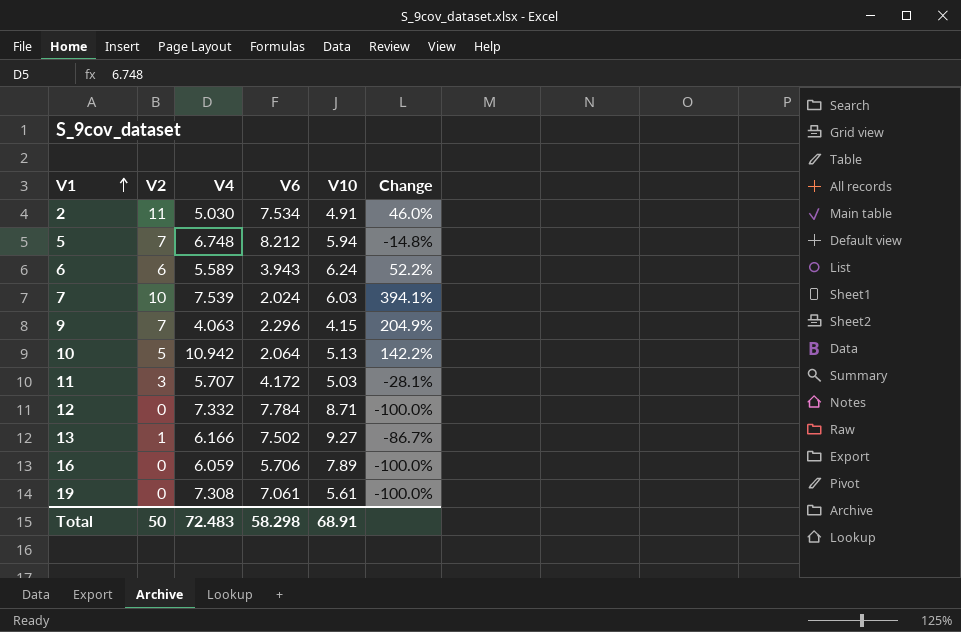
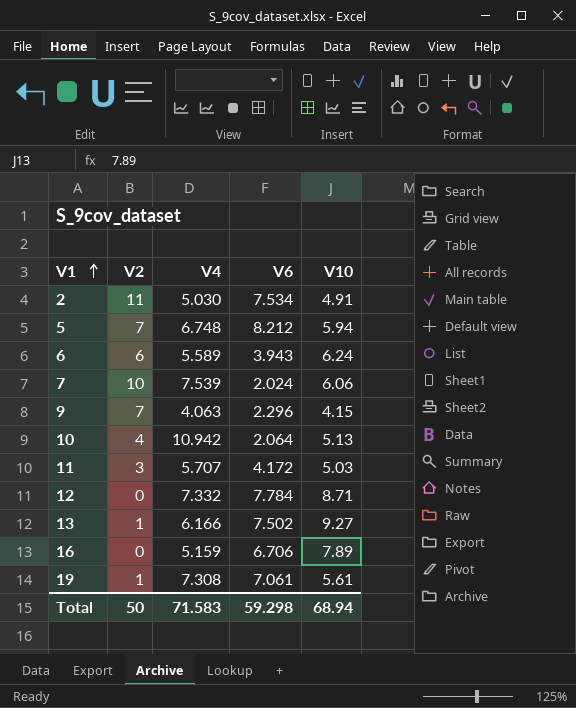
column Change | formula: ([V2] - [V6]) / [V6] -> none
7 | V10: 6.03 -> 6.06
10 | V2: 5 -> 4
16 | V4: 6.059 -> 5.159
16 | V6: 5.706 -> 6.706
19 | V2: 0 -> 1
Total | V4: 72.483 -> 71.583
Total | V6: 58.298 -> 59.298
Total | V10: 68.91 -> 68.94

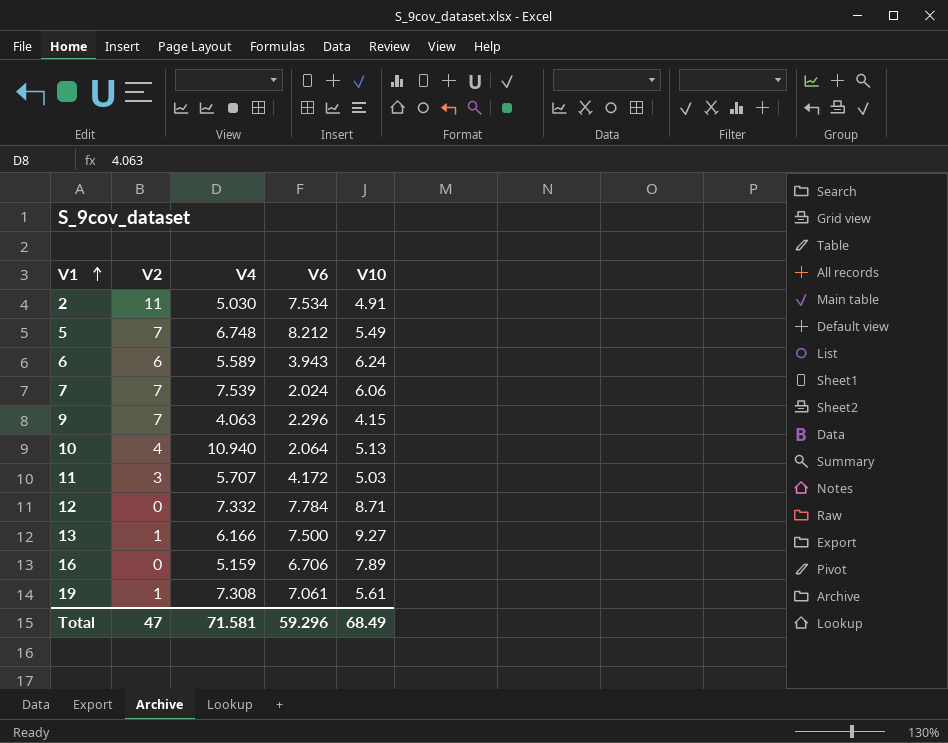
5 | V10: 5.94 -> 5.49
7 | V2: 10 -> 7
10 | V4: 10.942 -> 10.940
13 | V6: 7.502 -> 7.500
Total | V2: 50 -> 47
Total | V4: 71.583 -> 71.581
Total | V6: 59.298 -> 59.296
Total | V10: 68.94 -> 68.49

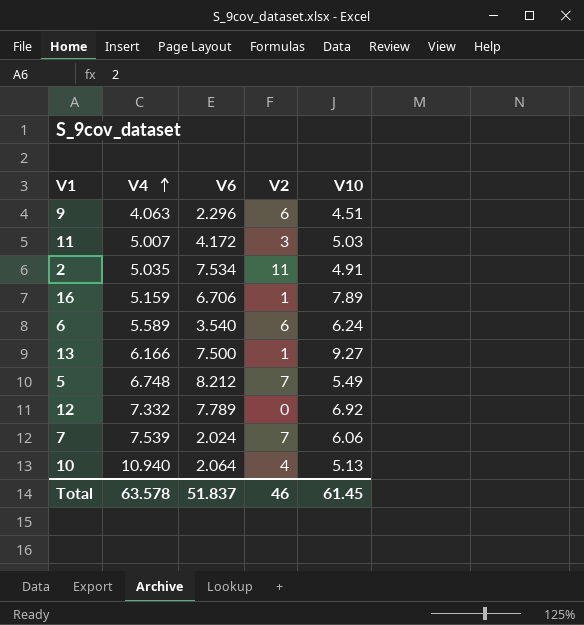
row order: V1 ascending -> V4 ascending
column V2 | position: 2 -> 4
row 19: 1 | 7.308 | 7.061 | 5.61 -> none
9 | V2: 7 -> 6
9 | V10: 4.15 -> 4.51
11 | V4: 5.707 -> 5.007
2 | V4: 5.030 -> 5.035
16 | V2: 0 -> 1
6 | V6: 3.943 -> 3.540
12 | V6: 7.784 -> 7.789
12 | V10: 8.71 -> 6.92
Total | V4: 71.581 -> 63.578
Total | V6: 59.296 -> 51.837
Total | V2: 47 -> 46
Total | V10: 68.49 -> 61.45

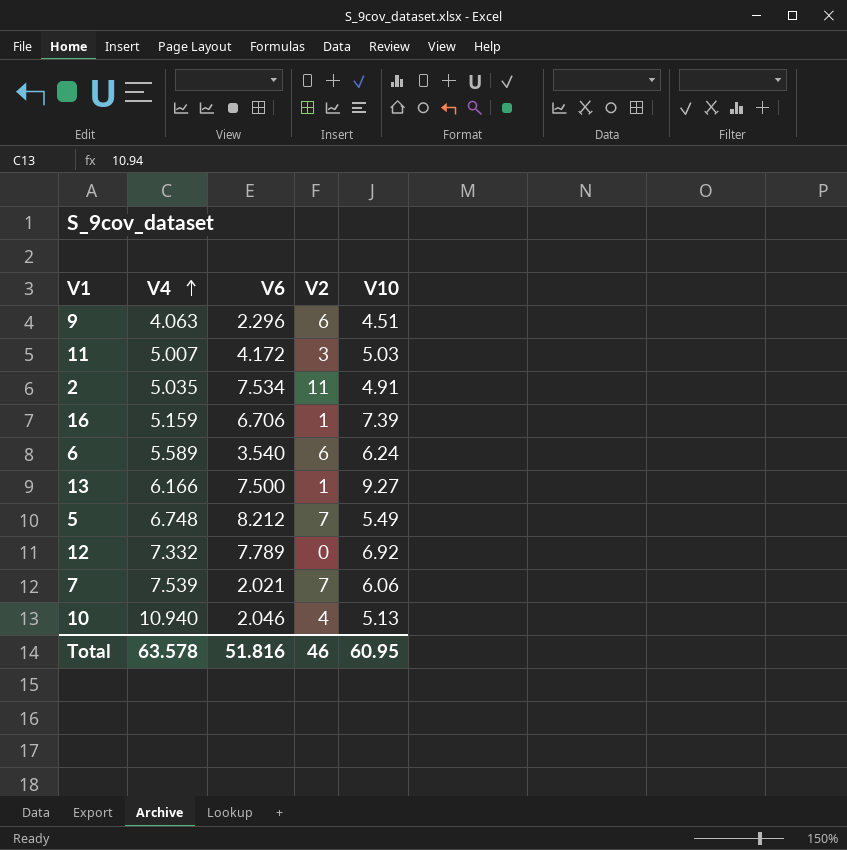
16 | V10: 7.89 -> 7.39
7 | V6: 2.024 -> 2.021
10 | V6: 2.064 -> 2.046
Total | V6: 51.837 -> 51.816
Total | V10: 61.45 -> 60.95

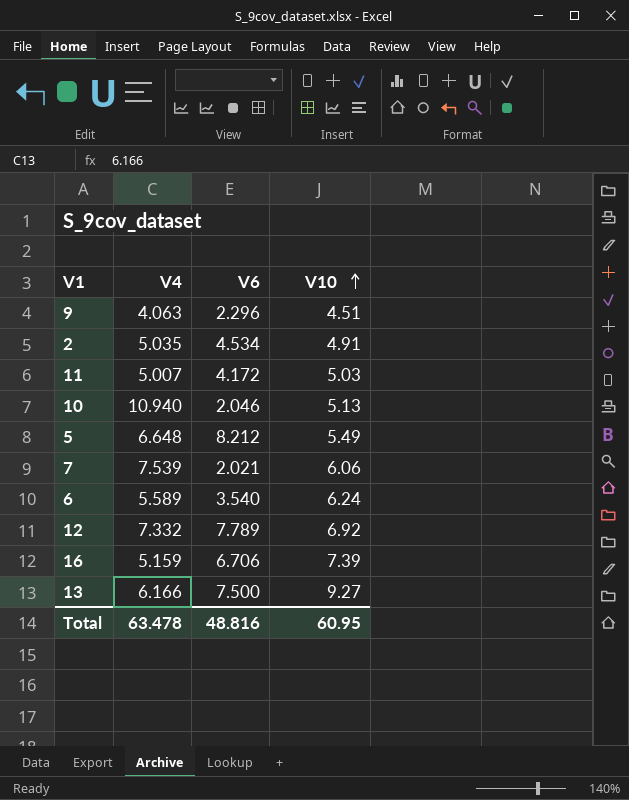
row order: V4 ascending -> V10 ascending
column V2 | position: 4 -> none
2 | V6: 7.534 -> 4.534
5 | V4: 6.748 -> 6.648
Total | V4: 63.578 -> 63.478
Total | V6: 51.816 -> 48.816

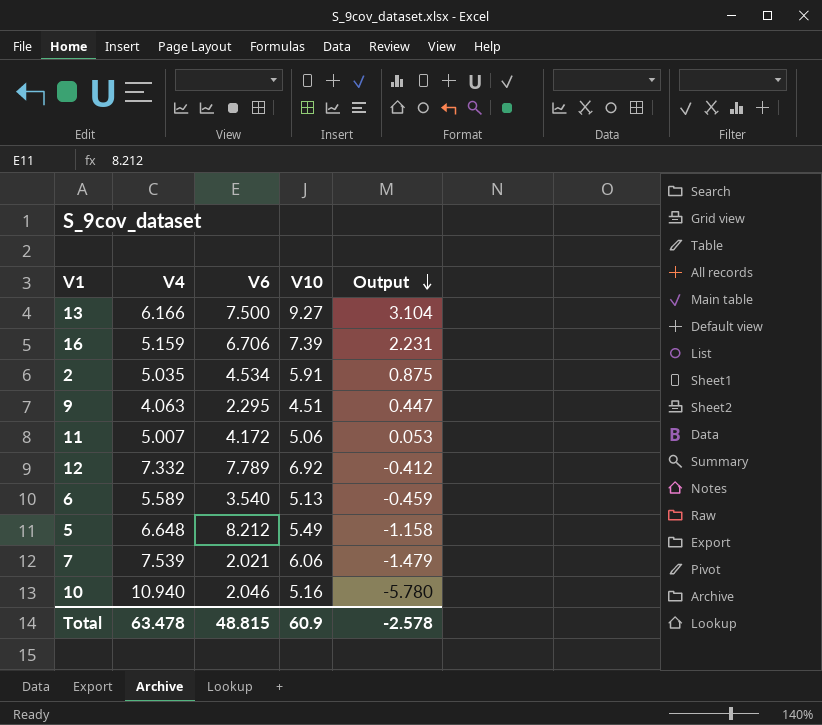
row order: V10 ascending -> Output descending
column Output | formula: none -> [V10] - [V4]
2 | V10: 4.91 -> 5.91
9 | V6: 2.296 -> 2.295
11 | V10: 5.03 -> 5.06
6 | V10: 6.24 -> 5.13
10 | V10: 5.13 -> 5.16
Total | V6: 48.816 -> 48.815
Total | V10: 60.95 -> 60.9

